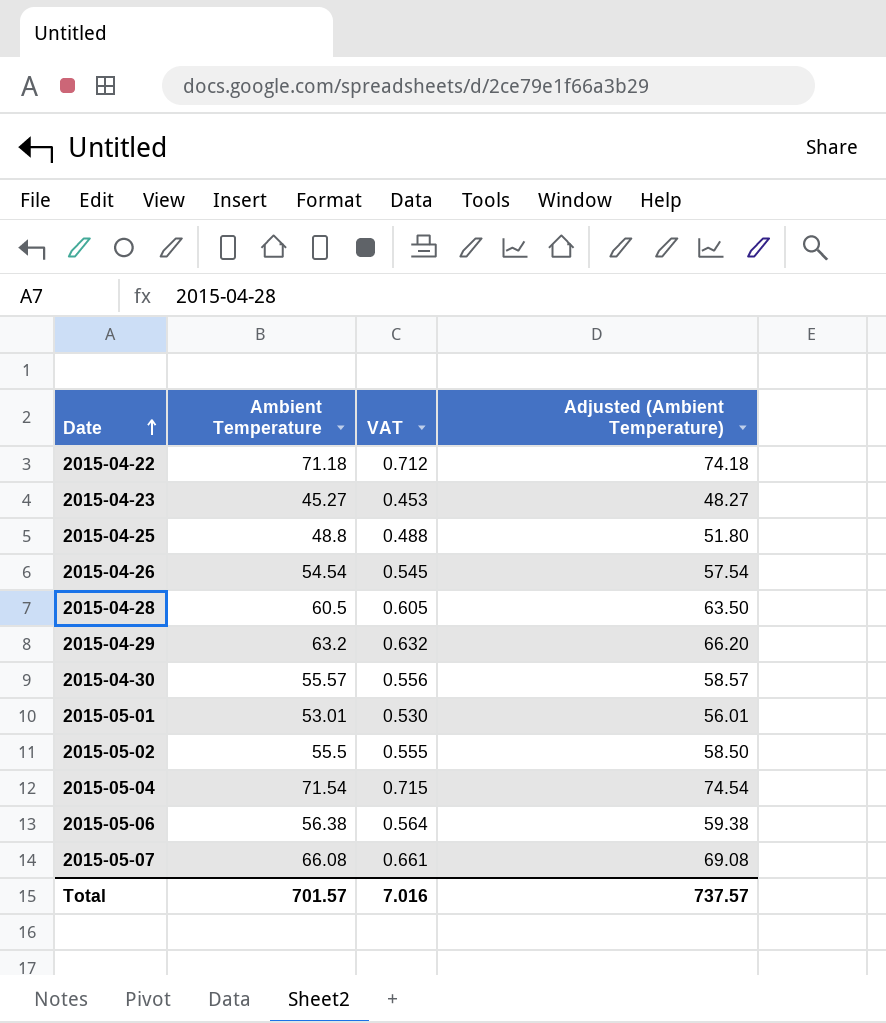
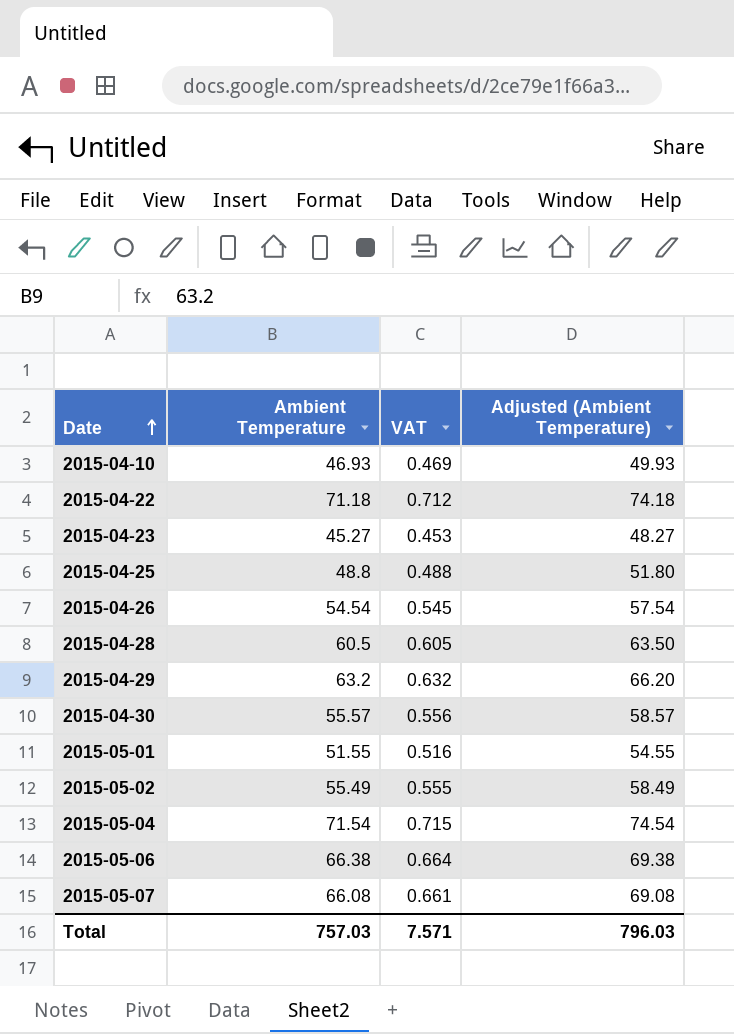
row 2015-04-10: none -> 46.93 | 0.469 | 49.93
2015-05-01 | Ambient Temperature: 53.01 -> 51.55
2015-05-01 | VAT: 0.530 -> 0.516
2015-05-01 | Adjusted (Ambient Temperature): 56.01 -> 54.55
2015-05-02 | Ambient Temperature: 55.5 -> 55.49
2015-05-02 | Adjusted (Ambient Temperature): 58.50 -> 58.49
2015-05-06 | Ambient Temperature: 56.38 -> 66.38
2015-05-06 | VAT: 0.564 -> 0.664
2015-05-06 | Adjusted (Ambient Temperature): 59.38 -> 69.38
Total | Ambient Temperature: 701.57 -> 757.03
Total | VAT: 7.016 -> 7.571
Total | Adjusted (Ambient Temperature): 737.57 -> 796.03

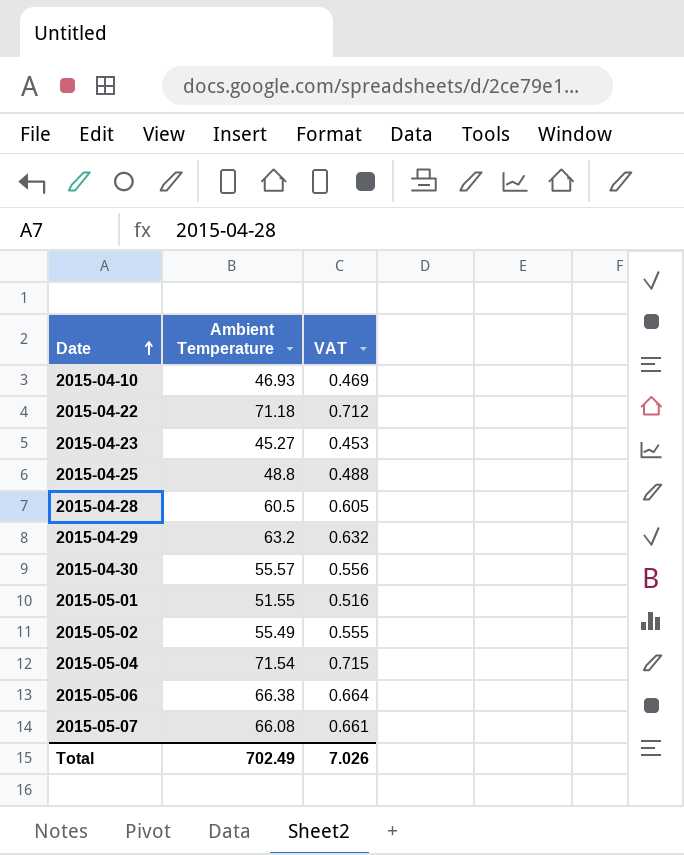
column Adjusted (Ambient Temperature) | formula: [Ambient Temperature] + 3 -> none
row 2015-04-26: 54.54 | 0.545 | 57.54 -> none
Total | Ambient Temperature: 757.03 -> 702.49
Total | VAT: 7.571 -> 7.026

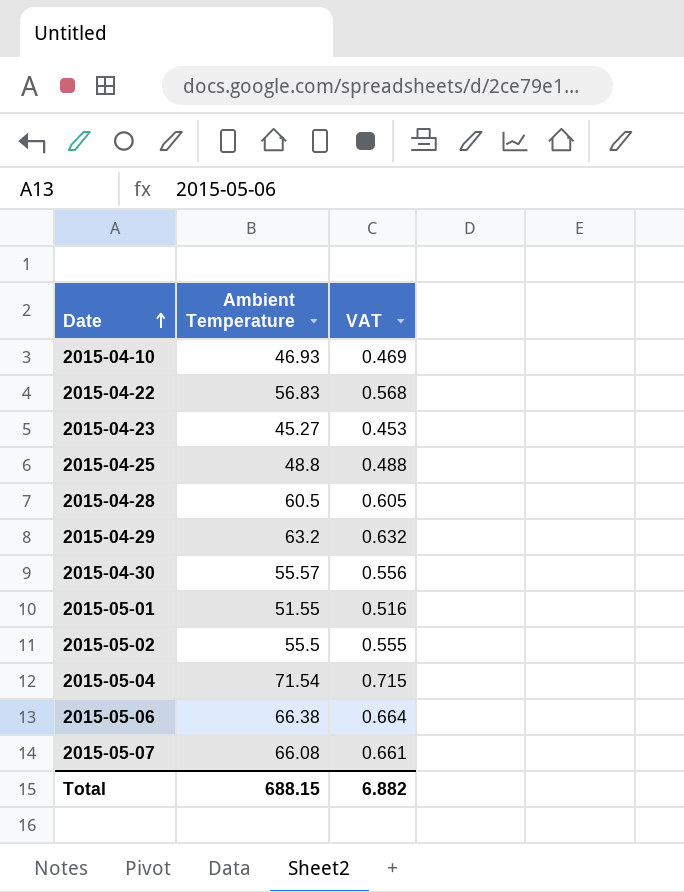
2015-04-22 | Ambient Temperature: 71.18 -> 56.83
2015-04-22 | VAT: 0.712 -> 0.568
2015-05-02 | Ambient Temperature: 55.49 -> 55.5
Total | Ambient Temperature: 702.49 -> 688.15
Total | VAT: 7.026 -> 6.882

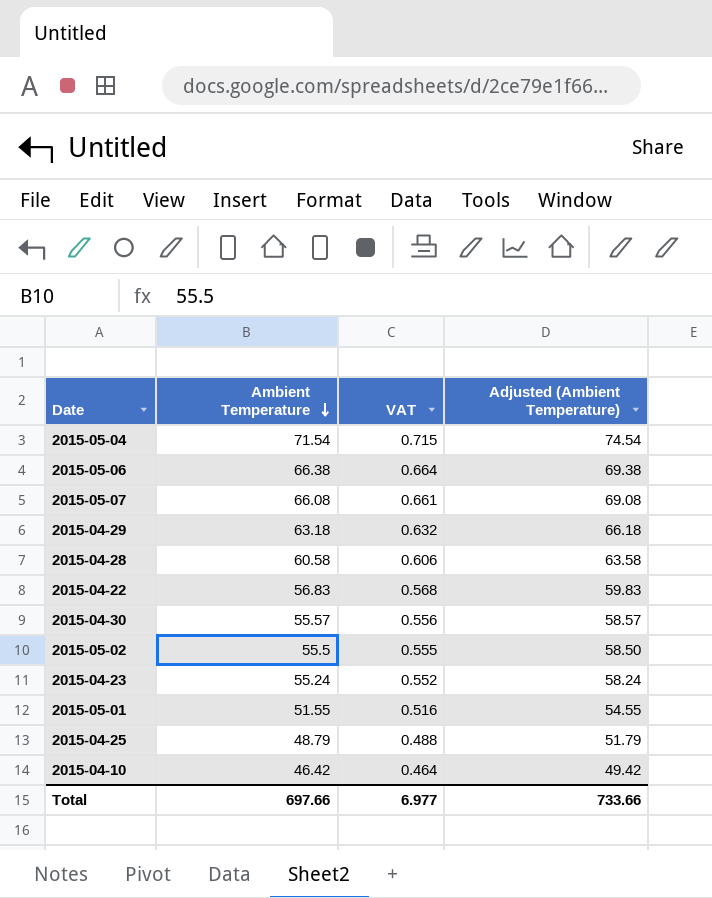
row order: Date ascending -> Ambient Temperature descending
column Adjusted (Ambient Temperature) | formula: none -> [Ambient Temperature] + 3
2015-04-29 | Ambient Temperature: 63.2 -> 63.18
2015-04-28 | Ambient Temperature: 60.5 -> 60.58
2015-04-28 | VAT: 0.605 -> 0.606
2015-04-23 | Ambient Temperature: 45.27 -> 55.24
2015-04-23 | VAT: 0.453 -> 0.552
2015-04-25 | Ambient Temperature: 48.8 -> 48.79
2015-04-10 | Ambient Temperature: 46.93 -> 46.42
2015-04-10 | VAT: 0.469 -> 0.464
Total | Ambient Temperature: 688.15 -> 697.66
Total | VAT: 6.882 -> 6.977

